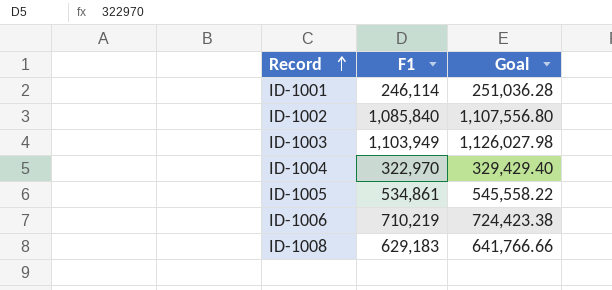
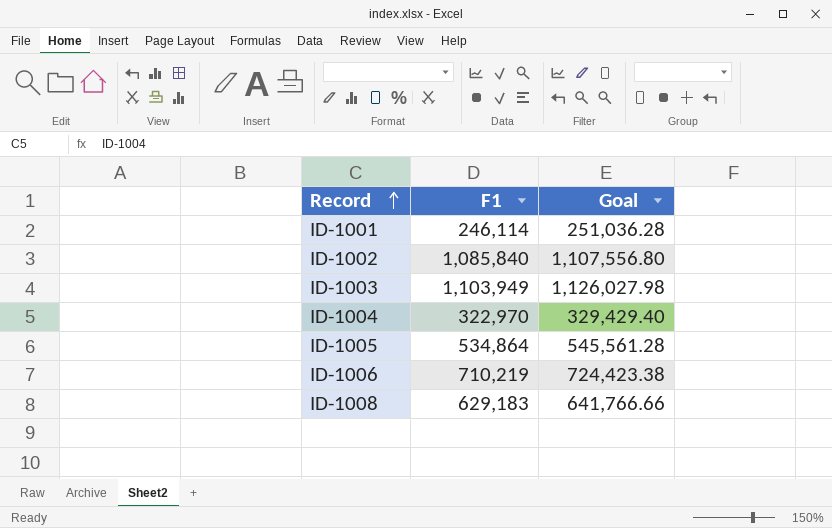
ID-1005 | F1: 534,861 -> 534,864
ID-1005 | Goal: 545,558.22 -> 545,561.28

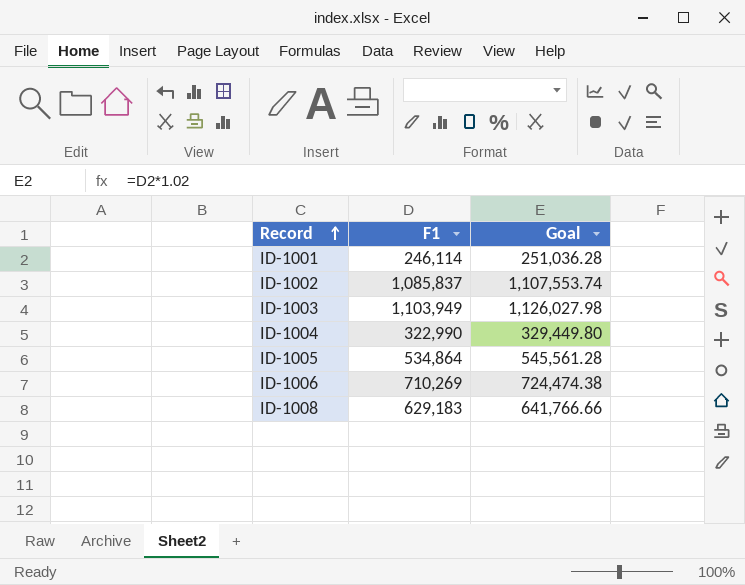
ID-1002 | F1: 1,085,840 -> 1,085,837
ID-1002 | Goal: 1,107,556.80 -> 1,107,553.74
ID-1004 | F1: 322,970 -> 322,990
ID-1004 | Goal: 329,429.40 -> 329,449.80
ID-1006 | F1: 710,219 -> 710,269
ID-1006 | Goal: 724,423.38 -> 724,474.38

